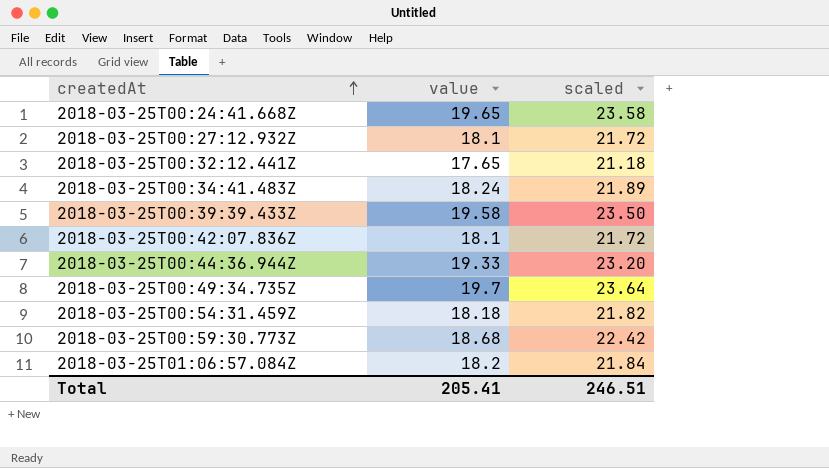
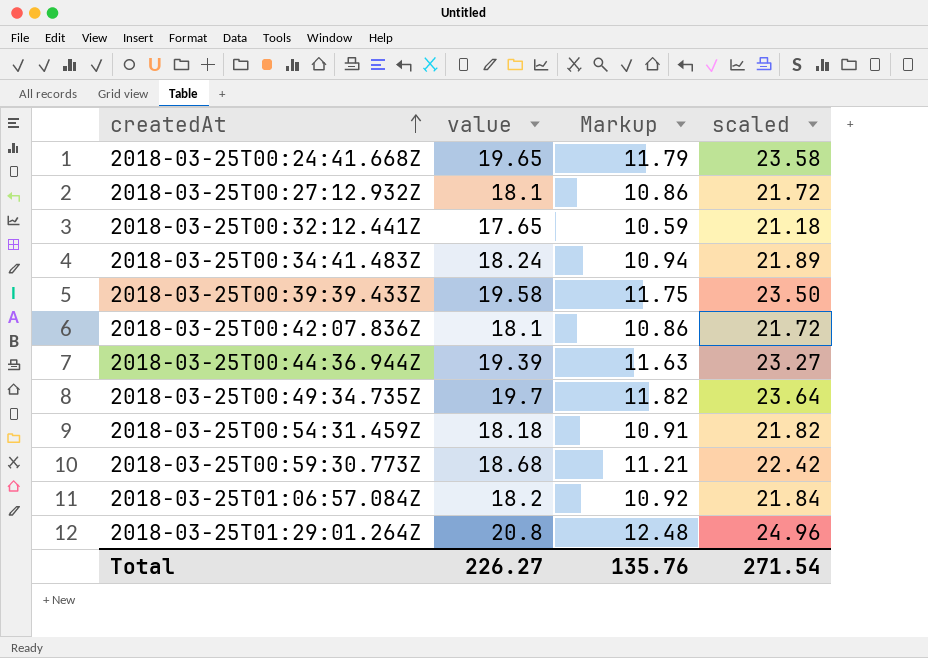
column Markup | formula: none -> [value] * 0.6
2018-03-25T00:44:36.944Z | value: 19.33 -> 19.39
2018-03-25T00:44:36.944Z | scaled: 23.20 -> 23.27
row 2018-03-25T01:29:01.264Z: none -> 20.8 | 12.48 | 24.96
Total | value: 205.41 -> 226.27
Total | scaled: 246.51 -> 271.54

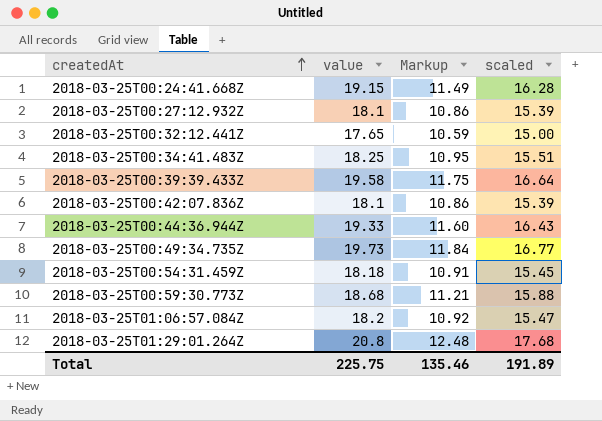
column scaled | formula: [value] * 1.2 -> [value] * 0.85
2018-03-25T00:24:41.668Z | value: 19.65 -> 19.15
2018-03-25T00:24:41.668Z | Markup: 11.79 -> 11.49
2018-03-25T00:34:41.483Z | value: 18.24 -> 18.25
2018-03-25T00:34:41.483Z | Markup: 10.94 -> 10.95
2018-03-25T00:44:36.944Z | value: 19.39 -> 19.33
2018-03-25T00:44:36.944Z | Markup: 11.63 -> 11.60
2018-03-25T00:49:34.735Z | value: 19.7 -> 19.73
2018-03-25T00:49:34.735Z | Markup: 11.82 -> 11.84
Total | value: 226.27 -> 225.75
Total | Markup: 135.76 -> 135.46
Total | scaled: 271.54 -> 191.89

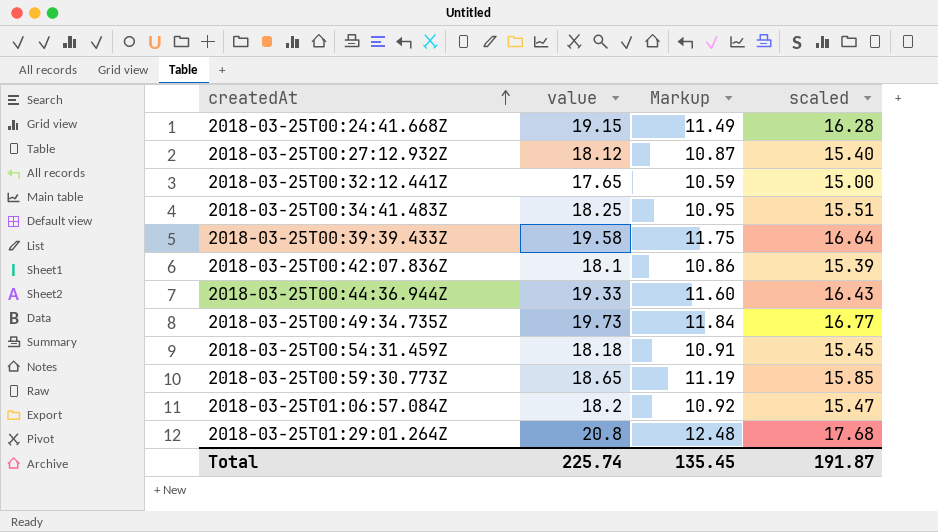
2018-03-25T00:27:12.932Z | value: 18.1 -> 18.12
2018-03-25T00:27:12.932Z | Markup: 10.86 -> 10.87
2018-03-25T00:27:12.932Z | scaled: 15.39 -> 15.40
2018-03-25T00:59:30.773Z | value: 18.68 -> 18.65
2018-03-25T00:59:30.773Z | Markup: 11.21 -> 11.19
2018-03-25T00:59:30.773Z | scaled: 15.88 -> 15.85
Total | value: 225.75 -> 225.74
Total | Markup: 135.46 -> 135.45
Total | scaled: 191.89 -> 191.87

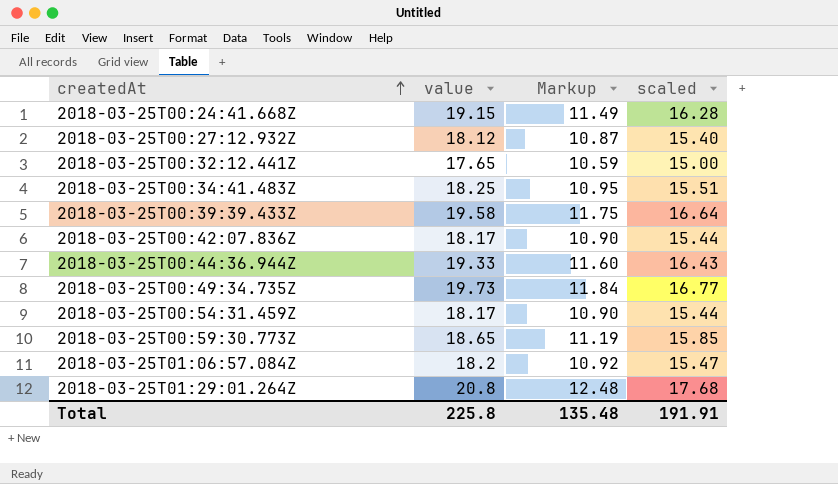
2018-03-25T00:42:07.836Z | value: 18.1 -> 18.17
2018-03-25T00:42:07.836Z | Markup: 10.86 -> 10.90
2018-03-25T00:42:07.836Z | scaled: 15.39 -> 15.44
2018-03-25T00:54:31.459Z | value: 18.18 -> 18.17
2018-03-25T00:54:31.459Z | Markup: 10.91 -> 10.90
2018-03-25T00:54:31.459Z | scaled: 15.45 -> 15.44
Total | value: 225.74 -> 225.8
Total | Markup: 135.45 -> 135.48
Total | scaled: 191.87 -> 191.91

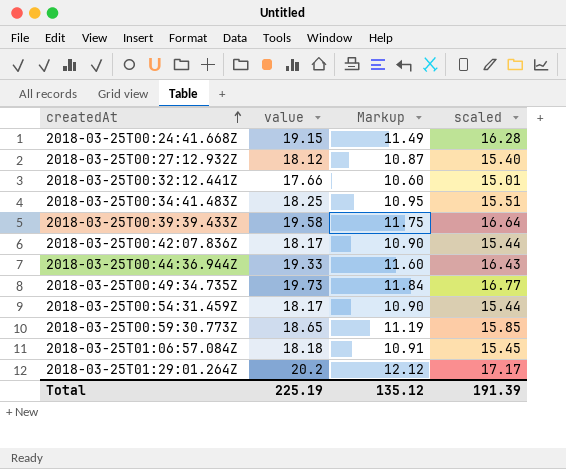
2018-03-25T00:32:12.441Z | value: 17.65 -> 17.66
2018-03-25T00:32:12.441Z | Markup: 10.59 -> 10.60
2018-03-25T00:32:12.441Z | scaled: 15.00 -> 15.01
2018-03-25T01:06:57.084Z | value: 18.2 -> 18.18
2018-03-25T01:06:57.084Z | Markup: 10.92 -> 10.91
2018-03-25T01:06:57.084Z | scaled: 15.47 -> 15.45
2018-03-25T01:29:01.264Z | value: 20.8 -> 20.2
2018-03-25T01:29:01.264Z | Markup: 12.48 -> 12.12
2018-03-25T01:29:01.264Z | scaled: 17.68 -> 17.17
Total | value: 225.8 -> 225.19
Total | Markup: 135.48 -> 135.12
Total | scaled: 191.91 -> 191.39

